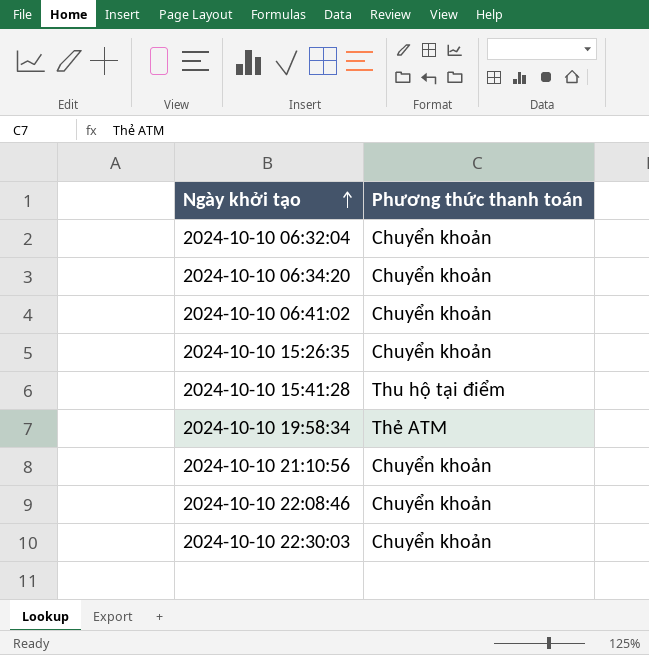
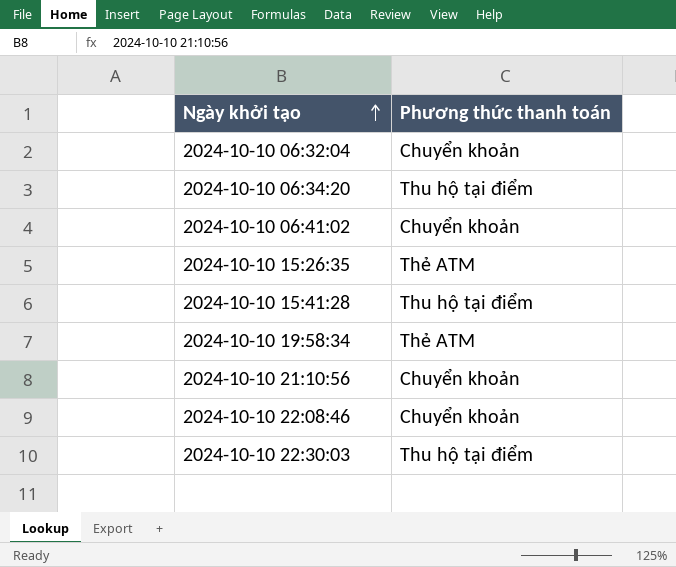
2024-10-10 06:34:20 | Phương thức thanh toán: Chuyển khoản -> Thu hộ tại điểm
2024-10-10 15:26:35 | Phương thức thanh toán: Chuyển khoản -> Thẻ ATM
2024-10-10 22:30:03 | Phương thức thanh toán: Chuyển khoản -> Thu hộ tại điểm

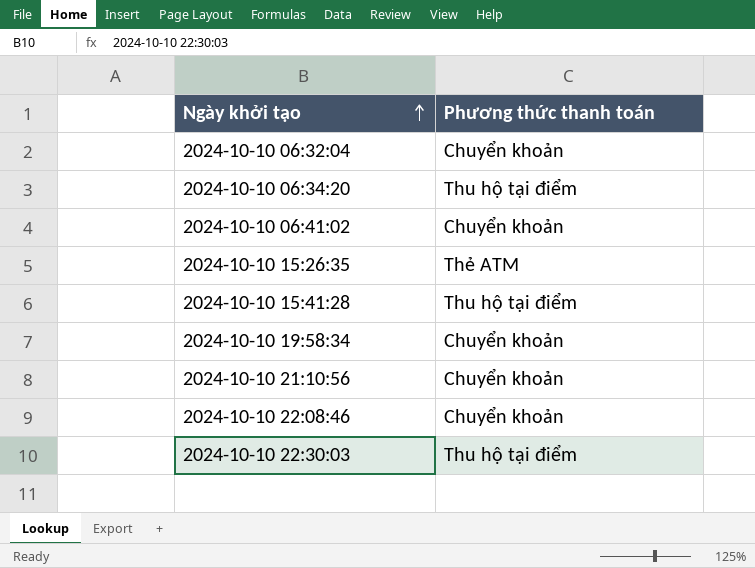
2024-10-10 19:58:34 | Phương thức thanh toán: Thẻ ATM -> Chuyển khoản

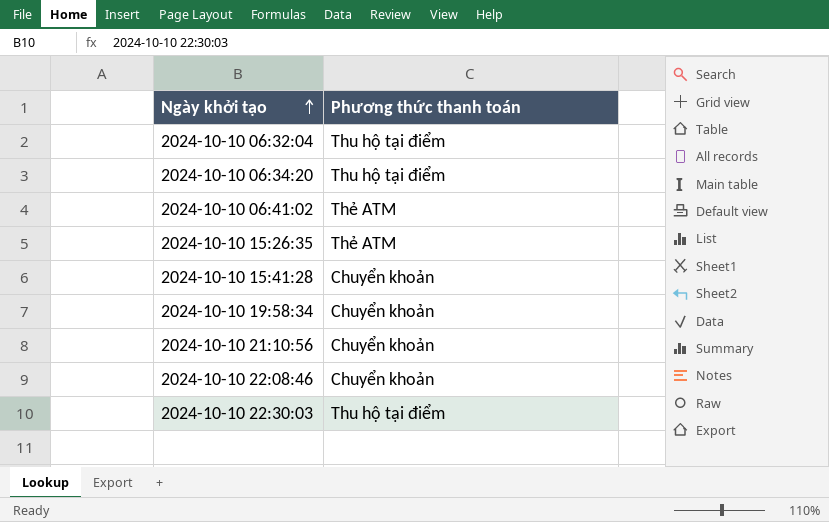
2024-10-10 06:32:04 | Phương thức thanh toán: Chuyển khoản -> Thu hộ tại điểm
2024-10-10 06:41:02 | Phương thức thanh toán: Chuyển khoản -> Thẻ ATM
2024-10-10 15:41:28 | Phương thức thanh toán: Thu hộ tại điểm -> Chuyển khoản

